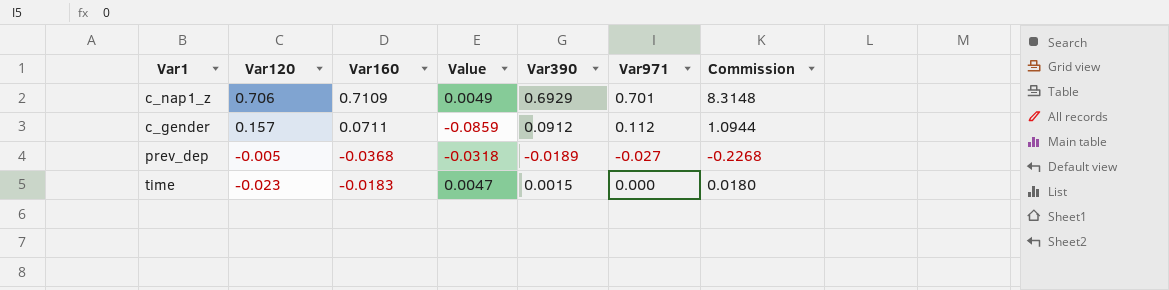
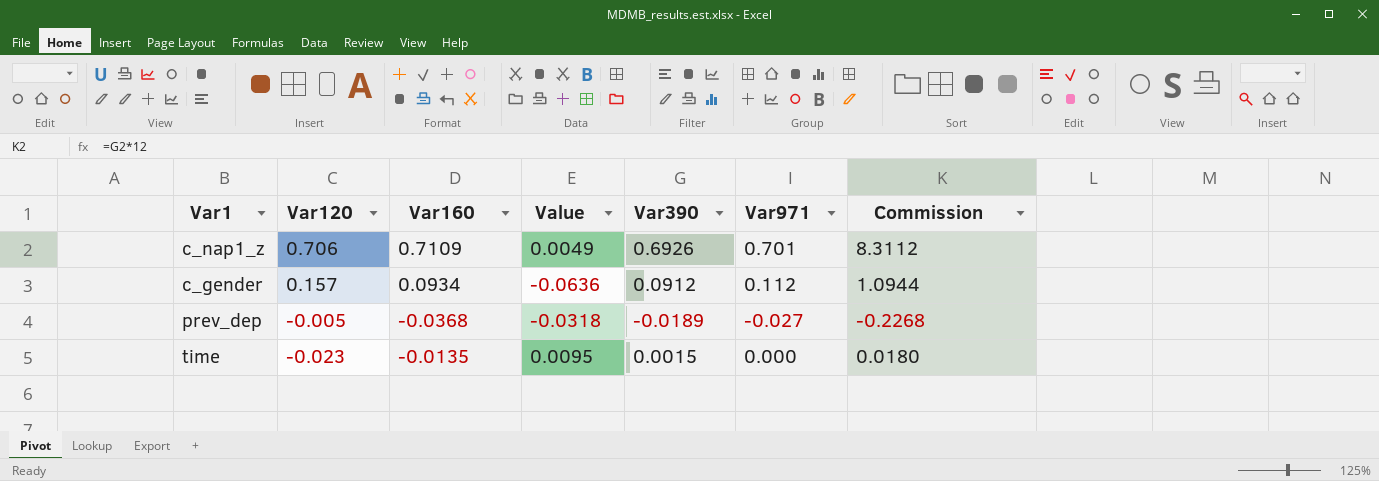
c_nap1_z | Var390: 0.6929 -> 0.6926
c_nap1_z | Commission: 8.3148 -> 8.3112
c_gender | Var160: 0.0711 -> 0.0934
c_gender | Value: -0.0859 -> -0.0636
time | Var160: -0.0183 -> -0.0135
time | Value: 0.0047 -> 0.0095

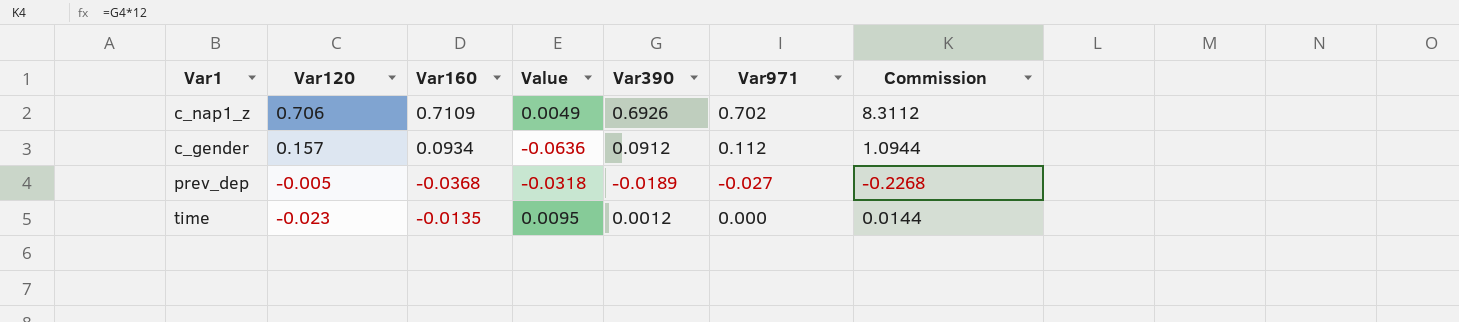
c_nap1_z | Var971: 0.701 -> 0.702
time | Var390: 0.0015 -> 0.0012
time | Commission: 0.0180 -> 0.0144

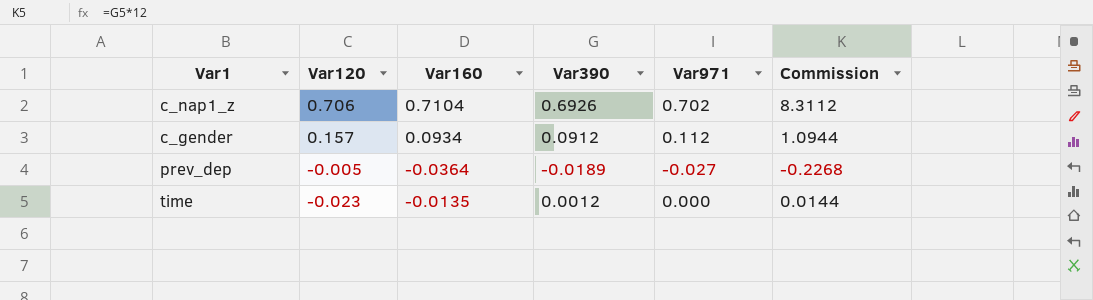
column Value | formula: [Var160] - [Var120] -> none
c_nap1_z | Var160: 0.7109 -> 0.7104
prev_dep | Var160: -0.0368 -> -0.0364

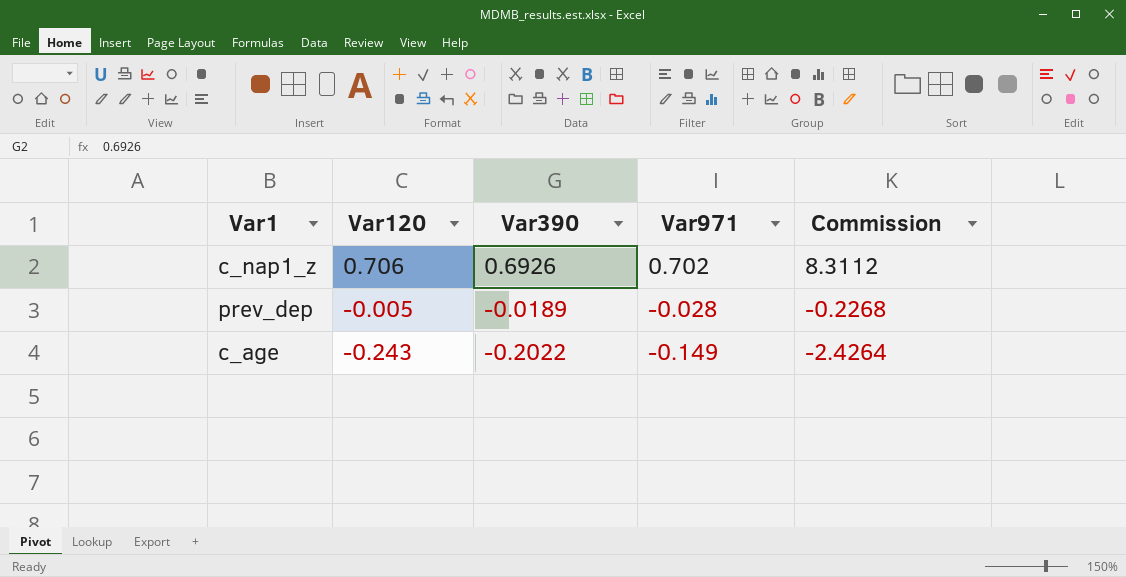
column Var160 | position: 3 -> none
row c_gender: 0.157 | 0.0934 | 0.0912 | 0.112 | 1.0944 -> none
row time: -0.023 | -0.0135 | 0.0012 | 0.000 | 0.0144 -> none
prev_dep | Var971: -0.027 -> -0.028
row c_age: none -> -0.243 | -0.2022 | -0.149 | -2.4264

